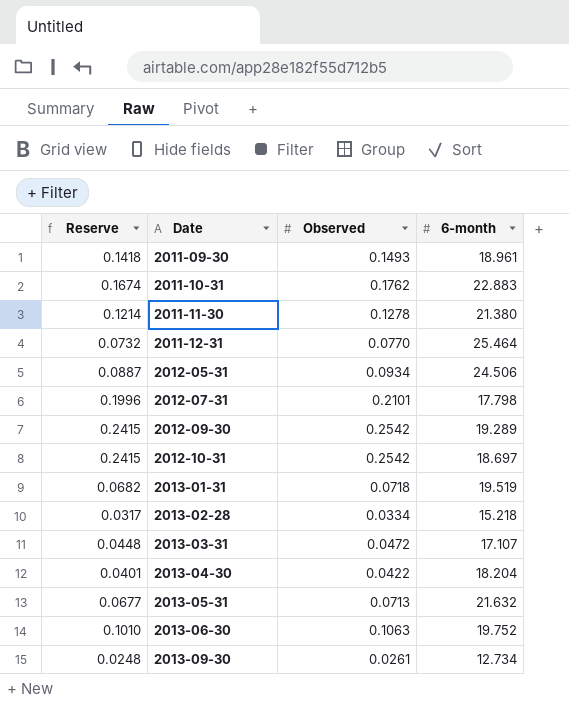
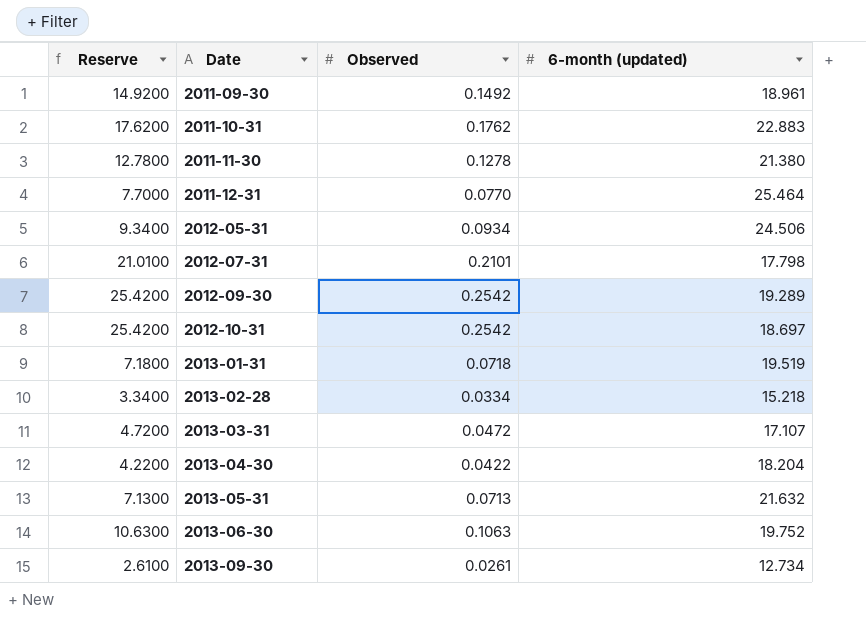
column Reserve | formula: [Observed] * 0.95 -> [Observed] * 100
column name: 6-month -> 6-month (updated)
2011-09-30 | Observed: 0.1493 -> 0.1492

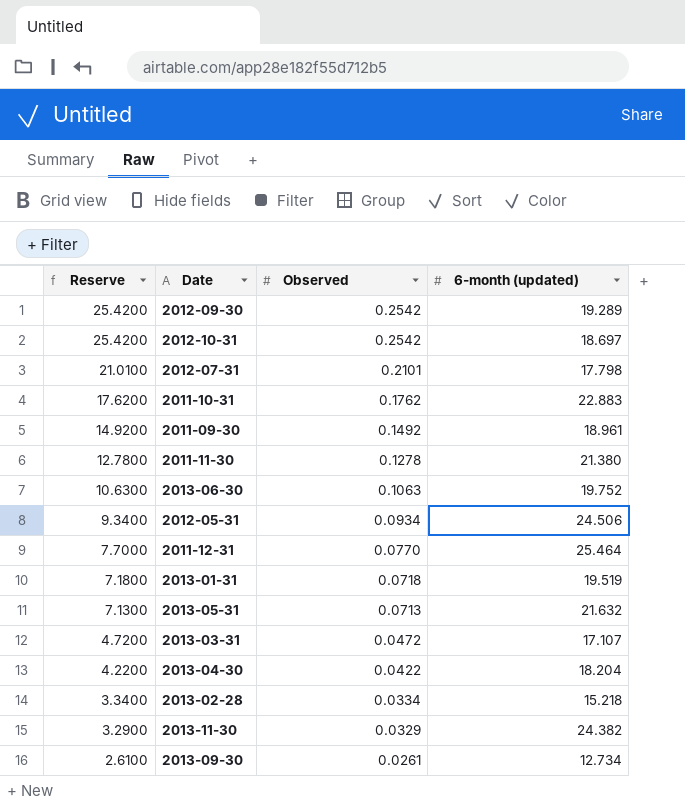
row order: Date ascending -> Reserve descending
row 2013-11-30: none -> 3.2900 | 0.0329 | 24.382

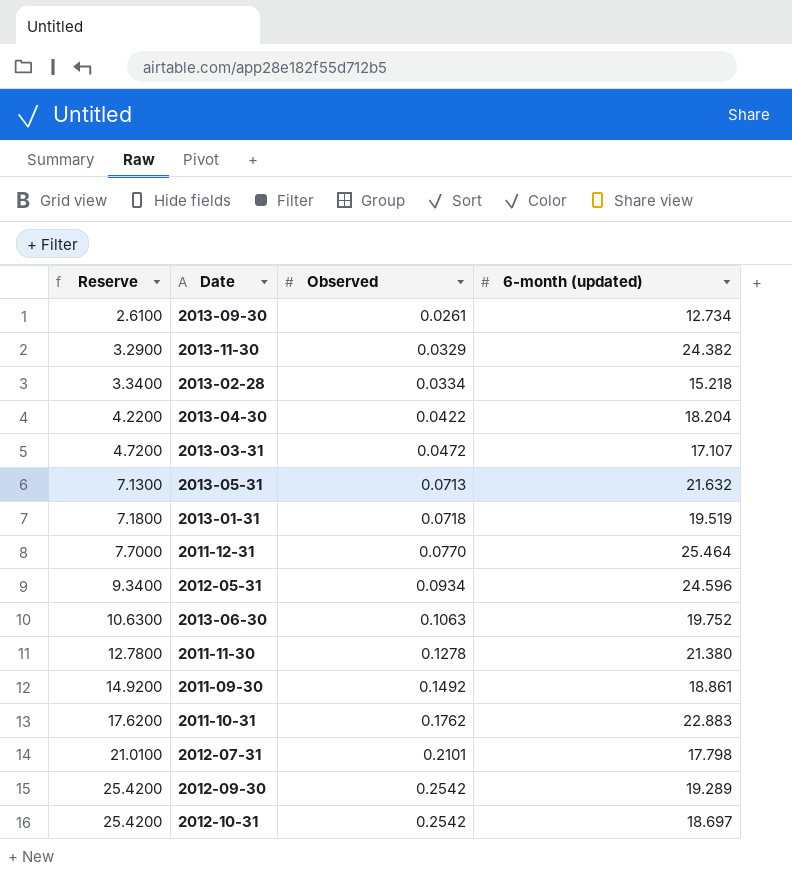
row order: Reserve descending -> Reserve ascending
2012-05-31 | 6-month (updated): 24.506 -> 24.596
2011-09-30 | 6-month (updated): 18.961 -> 18.861

